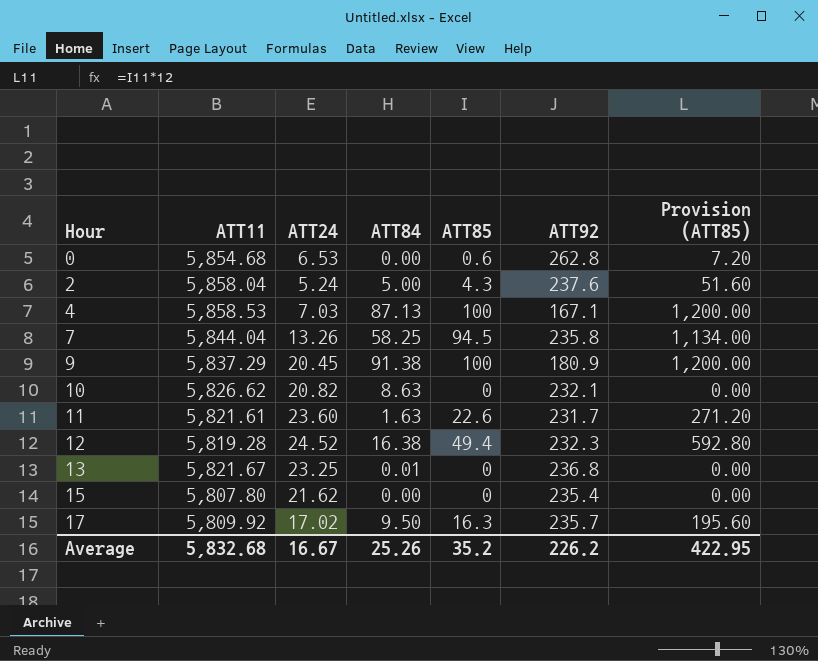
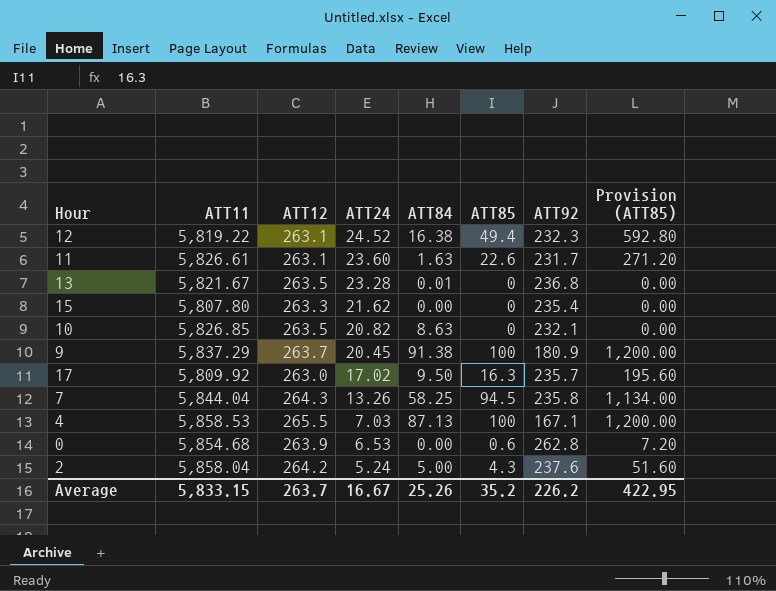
row order: Hour ascending -> ATT24 descending
column ATT12 | position: none -> 3
12 | ATT11: 5,819.28 -> 5,819.22
11 | ATT11: 5,821.61 -> 5,826.61
13 | ATT24: 23.25 -> 23.28
10 | ATT11: 5,826.62 -> 5,826.85
Average | ATT11: 5,832.68 -> 5,833.15

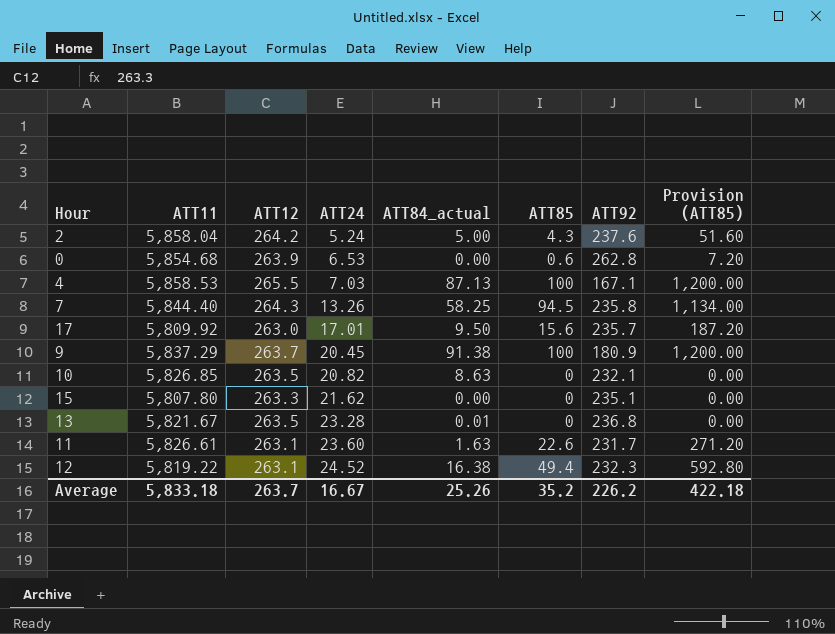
row order: ATT24 descending -> ATT24 ascending
column name: ATT84 -> ATT84_actual
7 | ATT11: 5,844.04 -> 5,844.40
17 | ATT24: 17.02 -> 17.01
17 | ATT85: 16.3 -> 15.6
17 | Provision (ATT85): 195.60 -> 187.20
15 | ATT92: 235.4 -> 235.1
Average | ATT11: 5,833.15 -> 5,833.18
Average | Provision (ATT85): 422.95 -> 422.18

